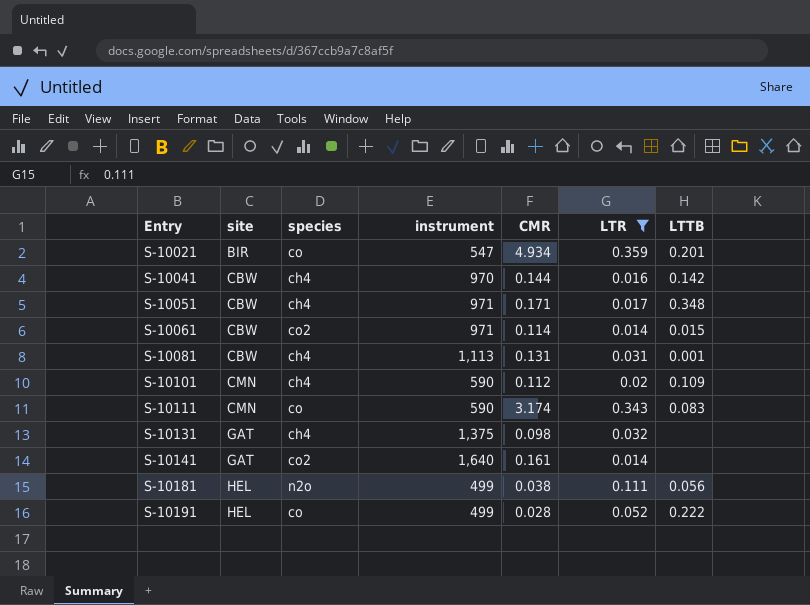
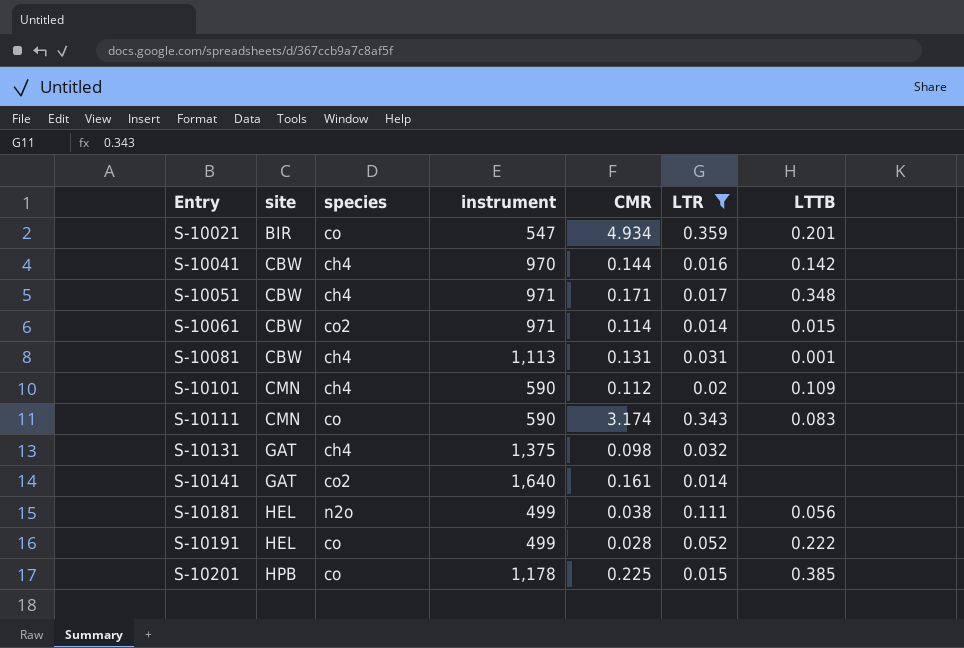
row S-10201: none -> HPB | co | 1,178 | 0.225 | 0.015 | 0.385

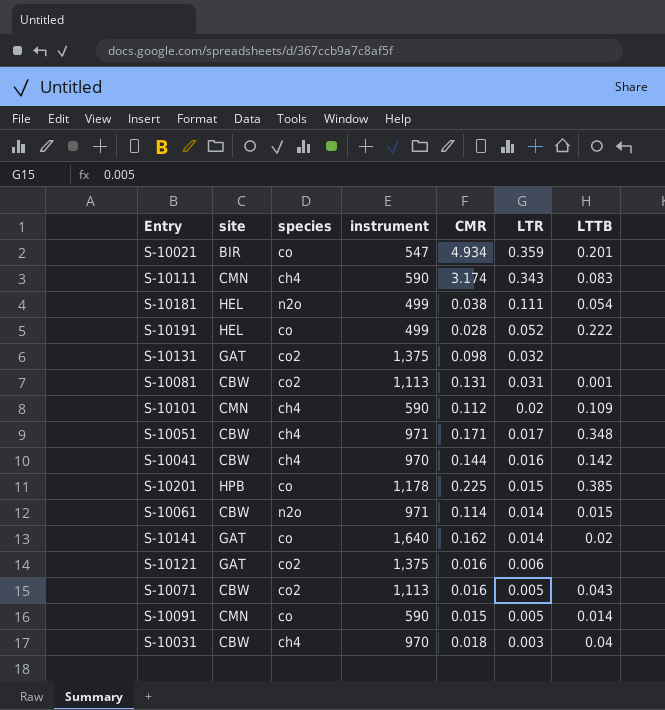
filter: LTR >= 0.014 -> none
row order: Entry ascending -> LTR descending
S-10111 | species: co -> ch4
S-10181 | LTTB: 0.056 -> 0.054
S-10131 | species: ch4 -> co2
S-10081 | species: ch4 -> co2
S-10061 | species: co2 -> n2o
S-10141 | species: co2 -> co
S-10141 | CMR: 0.161 -> 0.162
S-10141 | LTTB: none -> 0.02

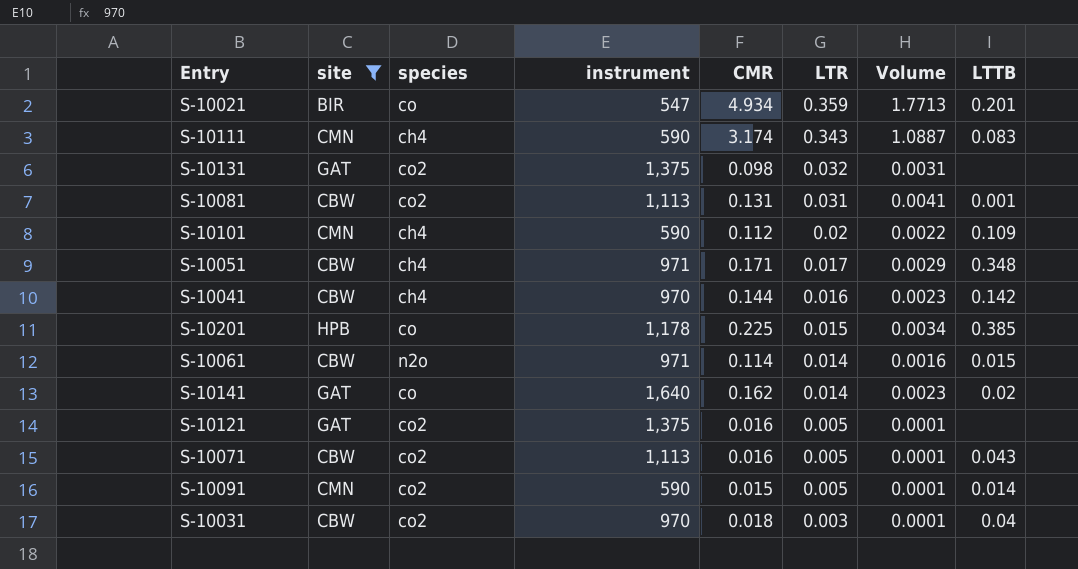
filter: none -> site != HEL
column Volume | formula: none -> [CMR] * [LTR]
S-10121 | LTR: 0.006 -> 0.005
S-10091 | species: co -> co2
S-10031 | species: ch4 -> co2

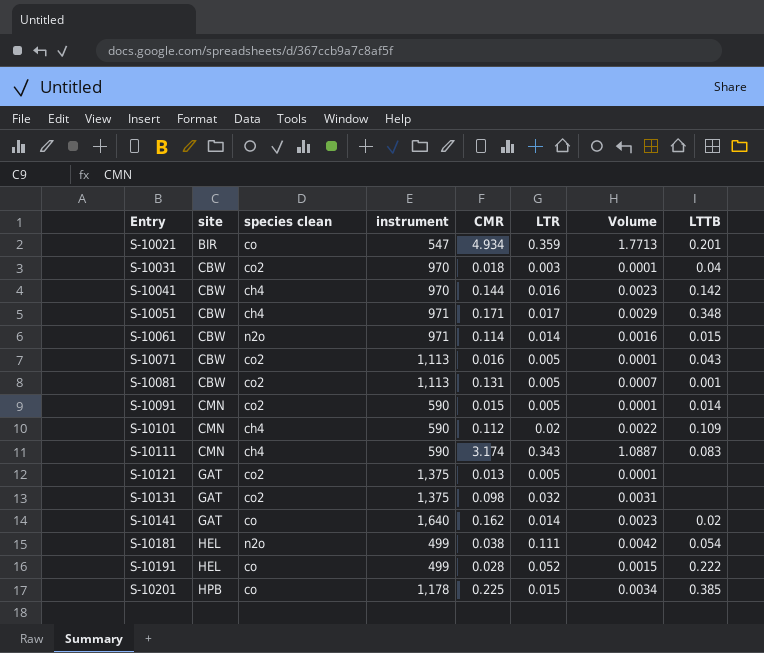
filter: site != HEL -> none
row order: LTR descending -> Entry ascending
column name: species -> species clean
S-10081 | LTR: 0.031 -> 0.005
S-10081 | Volume: 0.0041 -> 0.0007
S-10121 | CMR: 0.016 -> 0.013

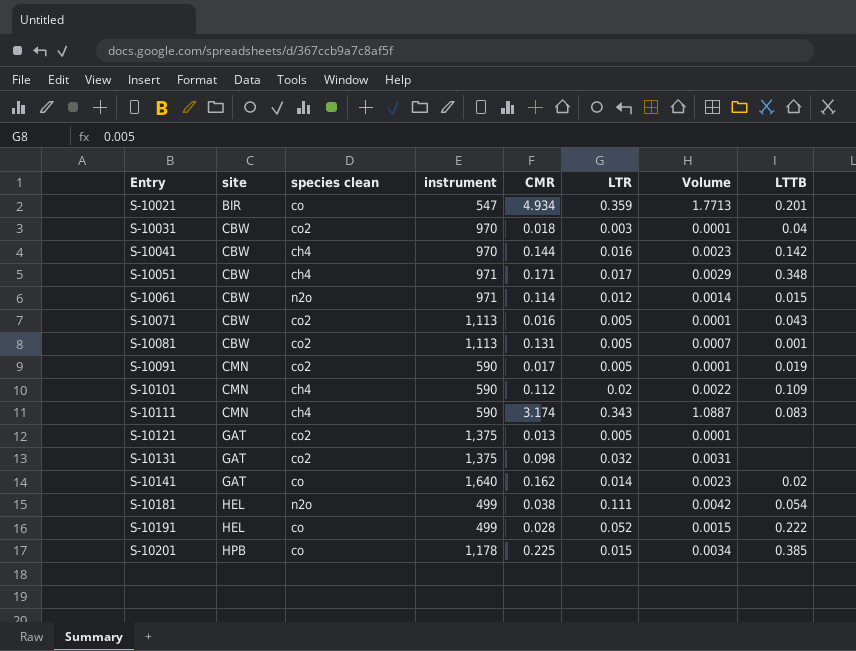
S-10061 | LTR: 0.014 -> 0.012
S-10061 | Volume: 0.0016 -> 0.0014
S-10091 | CMR: 0.015 -> 0.017
S-10091 | LTTB: 0.014 -> 0.019

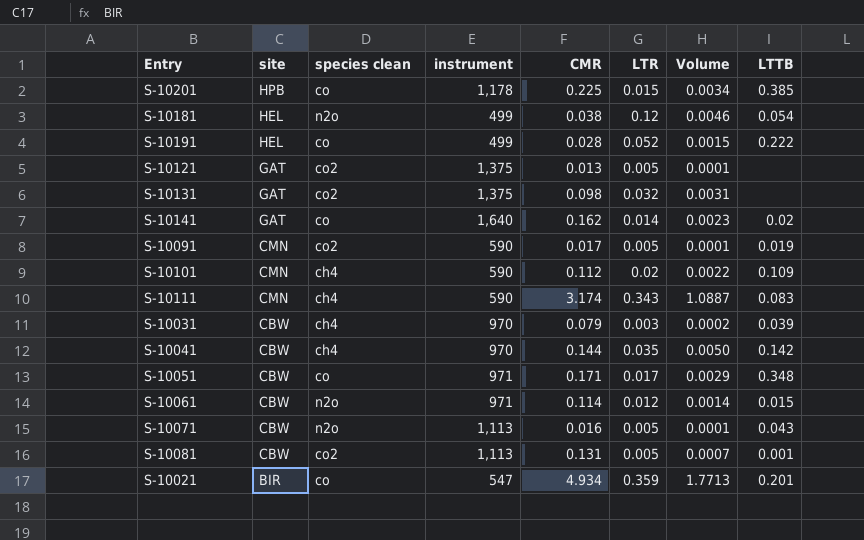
row order: Entry ascending -> site descending
S-10181 | LTR: 0.111 -> 0.12
S-10181 | Volume: 0.0042 -> 0.0046
S-10031 | species clean: co2 -> ch4
S-10031 | CMR: 0.018 -> 0.079
S-10031 | Volume: 0.0001 -> 0.0002
S-10031 | LTTB: 0.04 -> 0.039
S-10041 | LTR: 0.016 -> 0.035
S-10041 | Volume: 0.0023 -> 0.0050
S-10051 | species clean: ch4 -> co
S-10071 | species clean: co2 -> n2o

